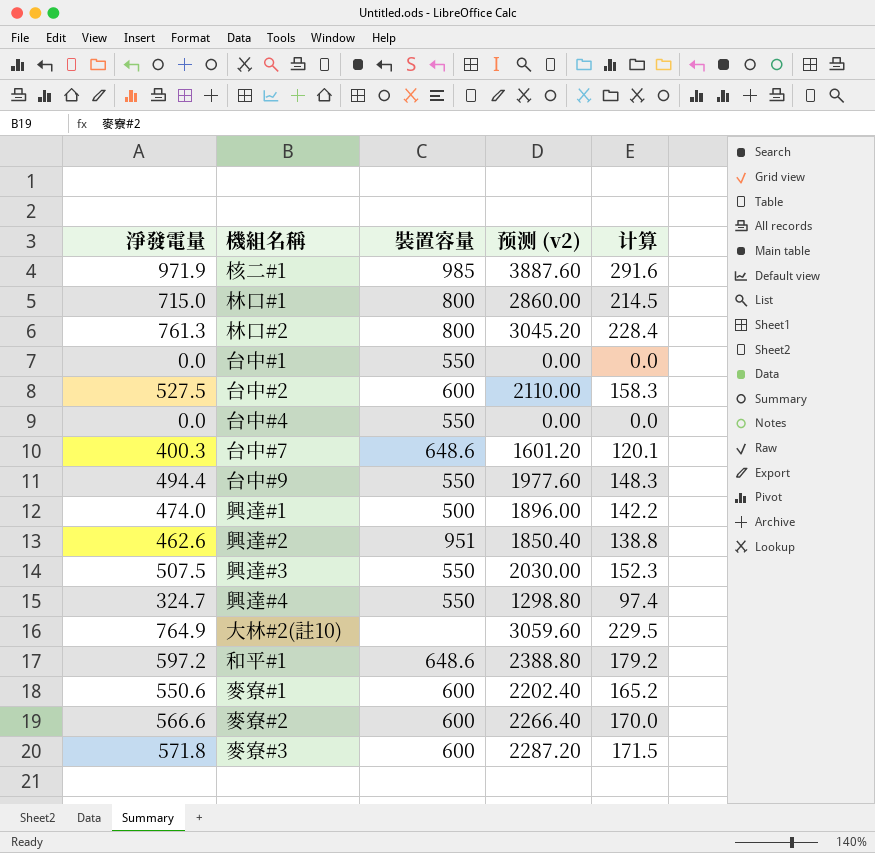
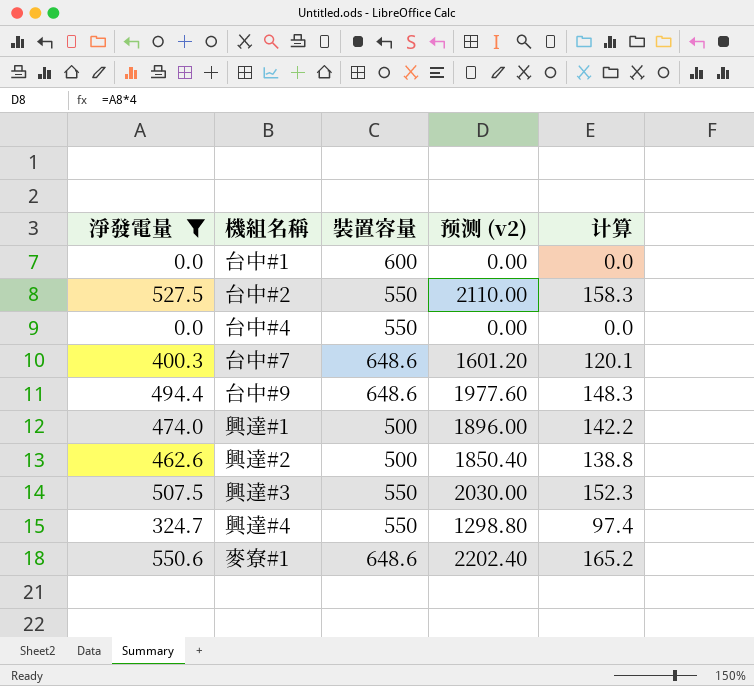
filter: none -> 淨發電量 <= 550.6
台中#1 | 裝置容量: 550 -> 600
台中#2 | 裝置容量: 600 -> 550
台中#9 | 裝置容量: 550 -> 648.6
興達#2 | 裝置容量: 951 -> 500
麥寮#1 | 裝置容量: 600 -> 648.6

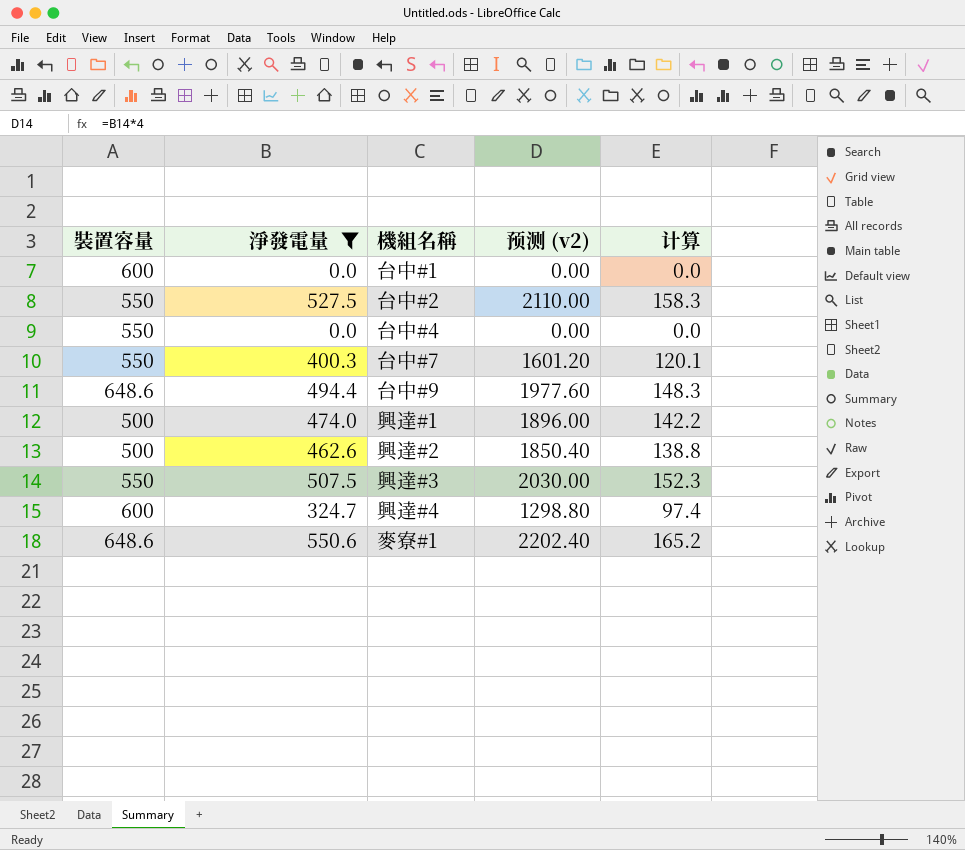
column 裝置容量 | position: 3 -> 1
台中#7 | 裝置容量: 648.6 -> 550
興達#4 | 裝置容量: 550 -> 600

